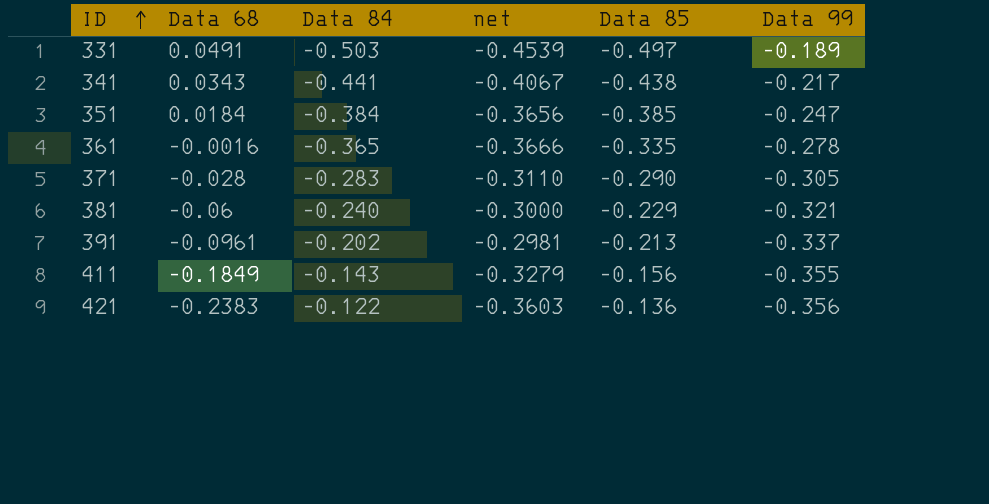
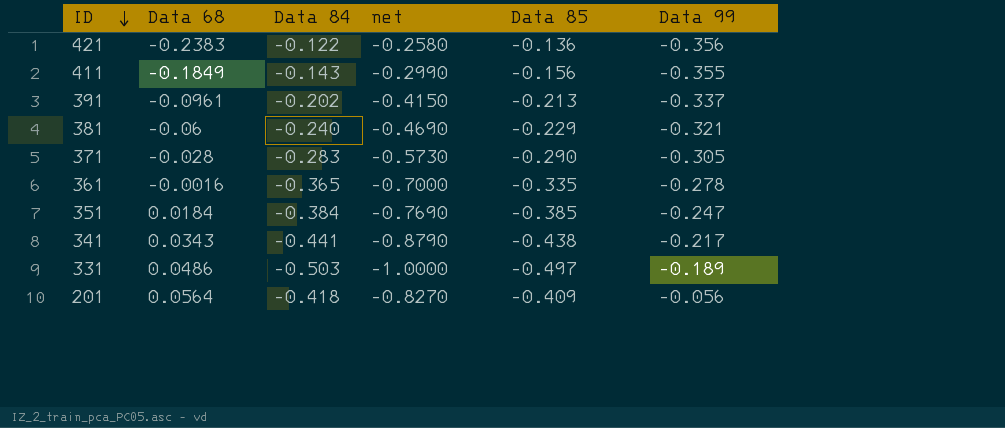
row order: ID ascending -> ID descending
column net | formula: [Data 68] + [Data 84] -> [Data 84] + [Data 85]
331 | Data 68: 0.0491 -> 0.0486
row 201: none -> 0.0564 | -0.418 | -0.8270 | -0.409 | -0.056

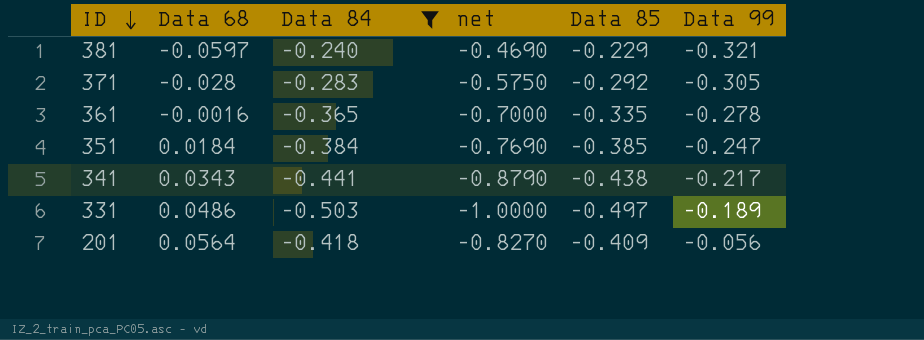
filter: none -> Data 84 <= -0.240
381 | Data 68: -0.06 -> -0.0597
371 | net: -0.5730 -> -0.5750
371 | Data 85: -0.290 -> -0.292

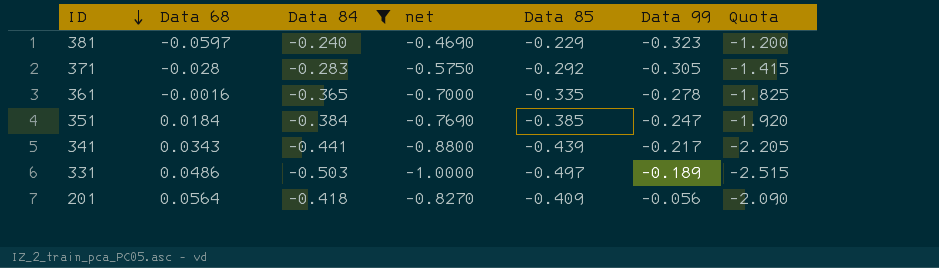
column Quota | formula: none -> [Data 84] * 5
381 | Data 99: -0.321 -> -0.323
341 | net: -0.8790 -> -0.8800
341 | Data 85: -0.438 -> -0.439

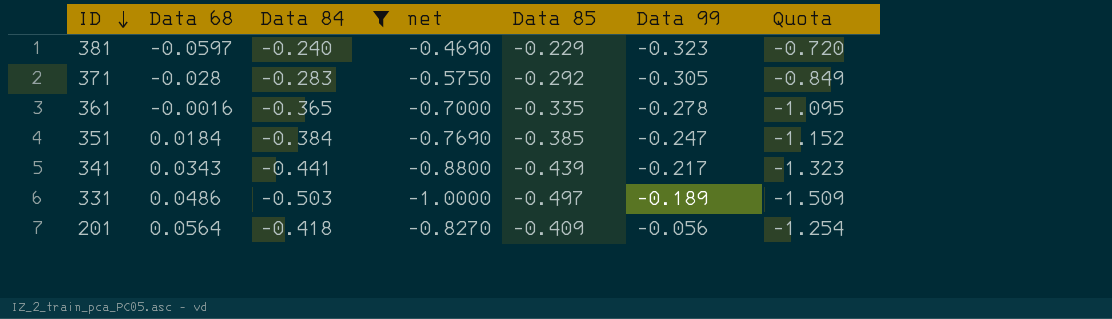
column Quota | formula: [Data 84] * 5 -> [Data 84] * 3

